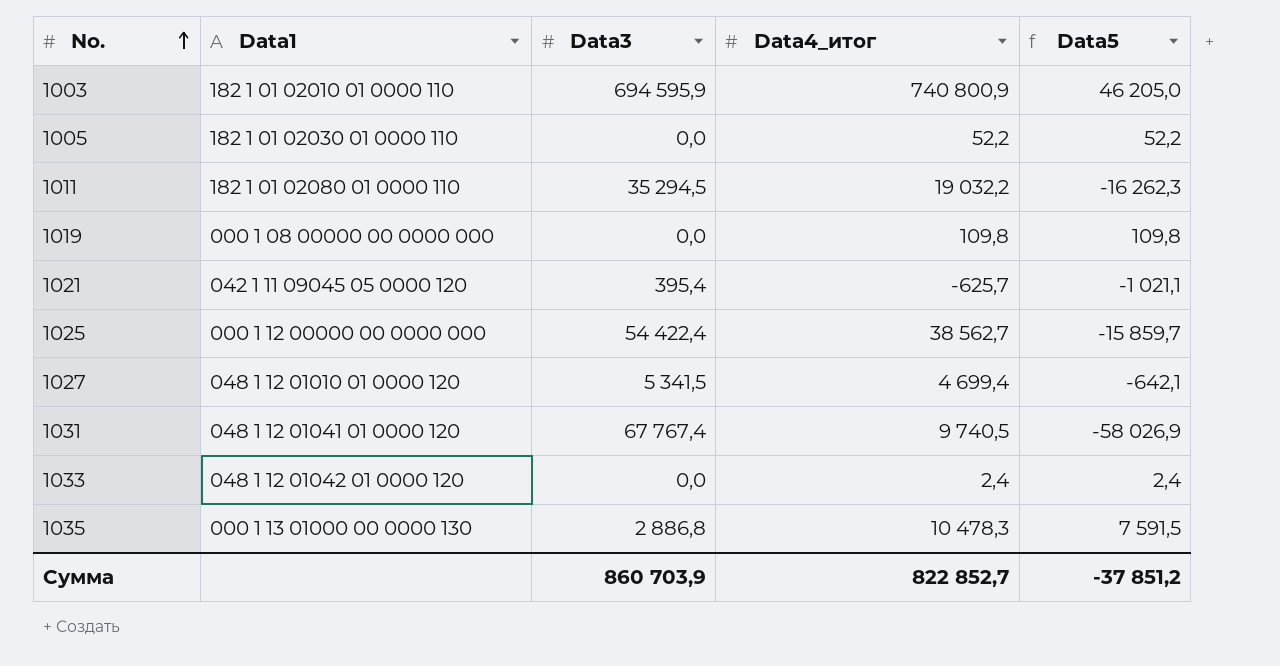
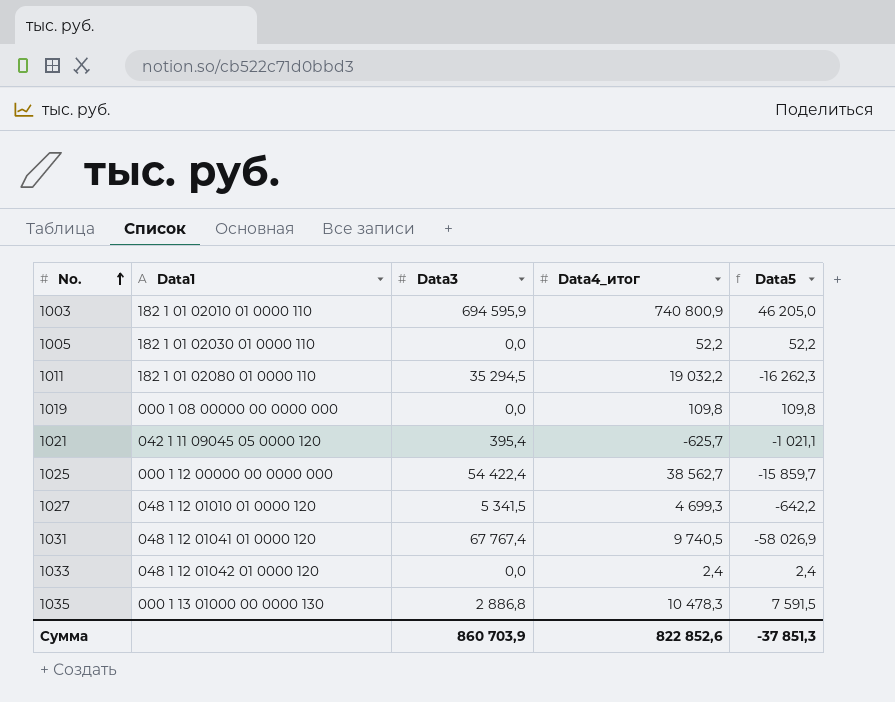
1027 | Data4_итог: 4 699,4 -> 4 699,3
1027 | Data5: -642,1 -> -642,2
Сумма | Data4_итог: 822 852,7 -> 822 852,6
Сумма | Data5: -37 851,2 -> -37 851,3

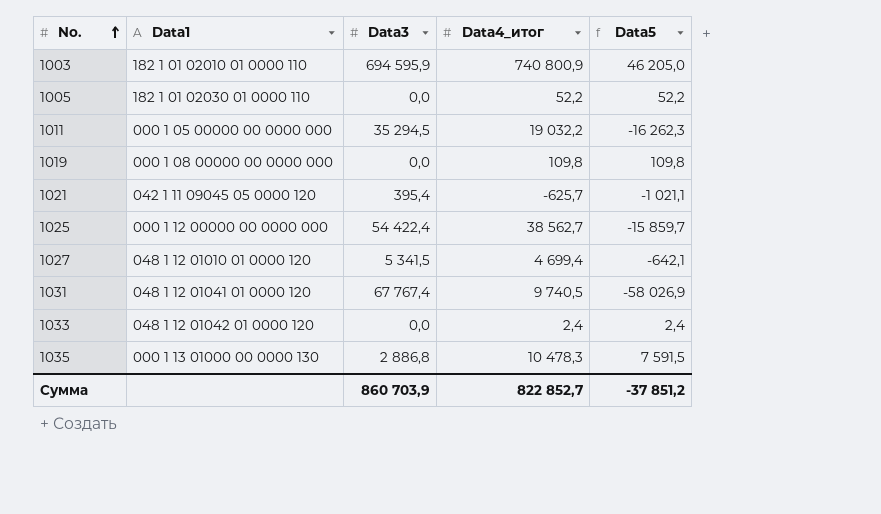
1011 | Data1: 182 1 01 02080 01 0000 110 -> 000 1 05 00000 00 0000 000
1027 | Data4_итог: 4 699,3 -> 4 699,4
1027 | Data5: -642,2 -> -642,1
Сумма | Data4_итог: 822 852,6 -> 822 852,7
Сумма | Data5: -37 851,3 -> -37 851,2

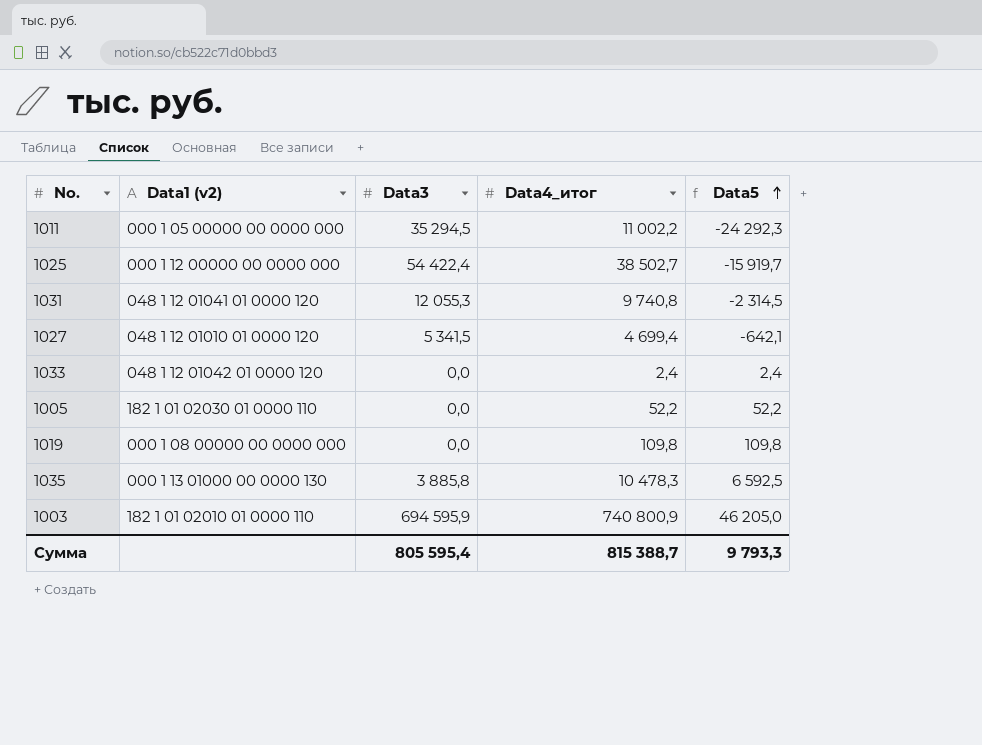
row order: No. ascending -> Data5 ascending
column name: Data1 -> Data1 (v2)
row 1021: 042 1 11 09045 05 0000 120 | 395,4 | -625,7 | -1 021,1 -> none
1011 | Data4_итог: 19 032,2 -> 11 002,2
1011 | Data5: -16 262,3 -> -24 292,3
1025 | Data4_итог: 38 562,7 -> 38 502,7
1025 | Data5: -15 859,7 -> -15 919,7
1031 | Data3: 67 767,4 -> 12 055,3
1031 | Data4_итог: 9 740,5 -> 9 740,8
1031 | Data5: -58 026,9 -> -2 314,5
1035 | Data3: 2 886,8 -> 3 885,8
1035 | Data5: 7 591,5 -> 6 592,5
Сумма | Data3: 860 703,9 -> 805 595,4
Сумма | Data4_итог: 822 852,7 -> 815 388,7
Сумма | Data5: -37 851,2 -> 9 793,3

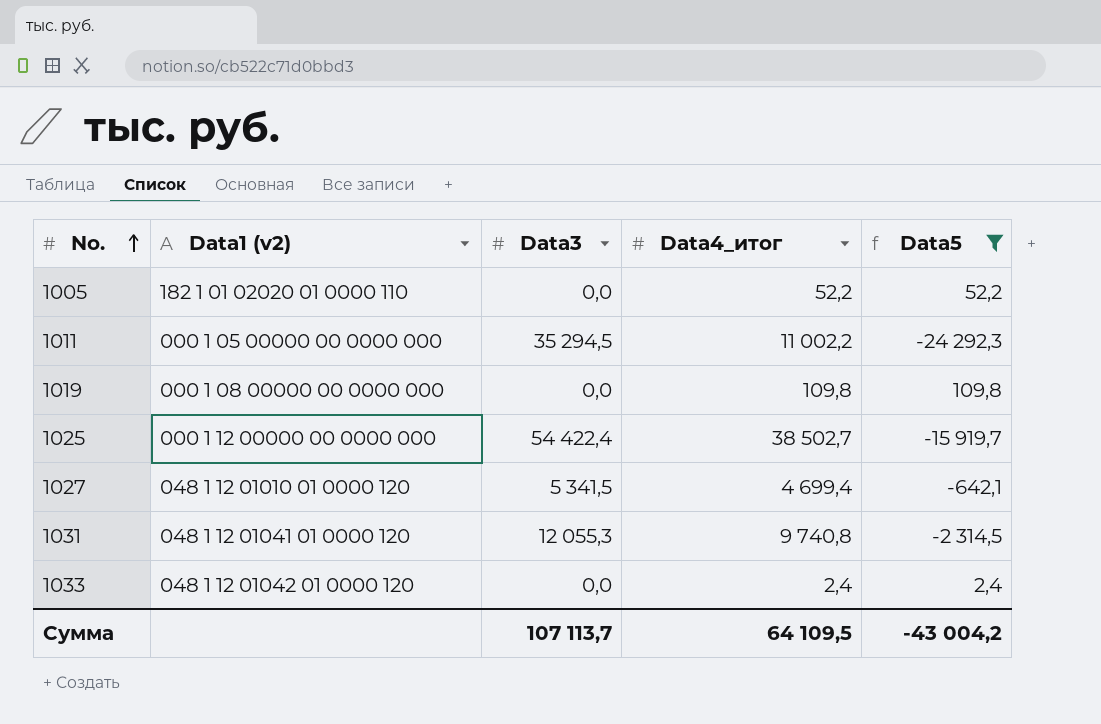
filter: none -> Data5 <= 109,8
row order: Data5 ascending -> No. ascending
1005 | Data1 (v2): 182 1 01 02030 01 0000 110 -> 182 1 01 02020 01 0000 110
Сумма | Data3: 805 595,4 -> 107 113,7
Сумма | Data4_итог: 815 388,7 -> 64 109,5
Сумма | Data5: 9 793,3 -> -43 004,2

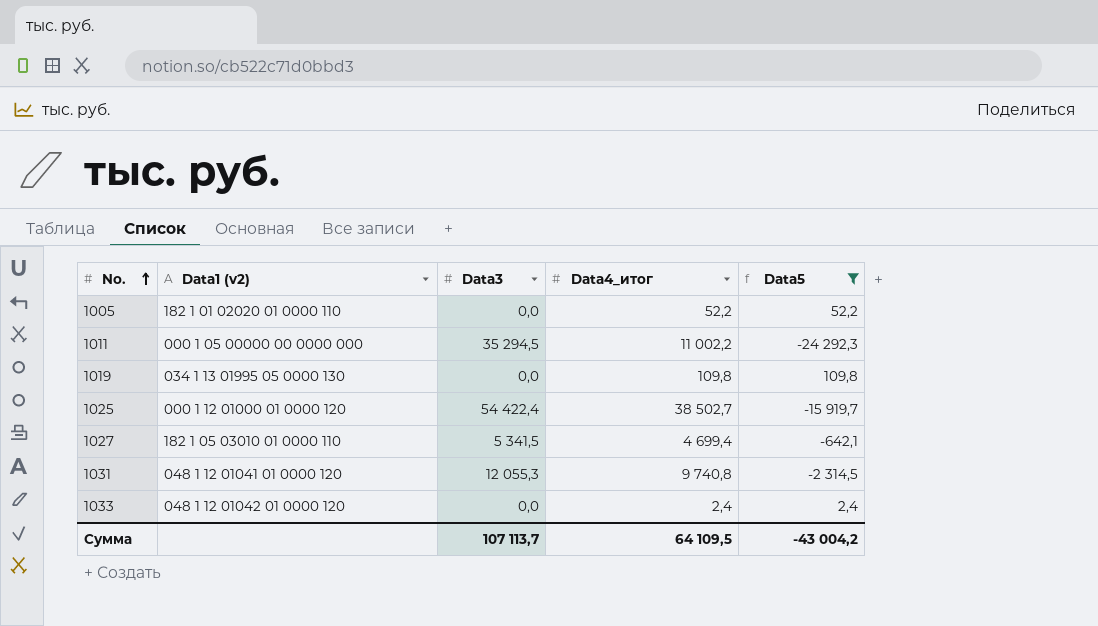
1019 | Data1 (v2): 000 1 08 00000 00 0000 000 -> 034 1 13 01995 05 0000 130
1025 | Data1 (v2): 000 1 12 00000 00 0000 000 -> 000 1 12 01000 01 0000 120
1027 | Data1 (v2): 048 1 12 01010 01 0000 120 -> 182 1 05 03010 01 0000 110

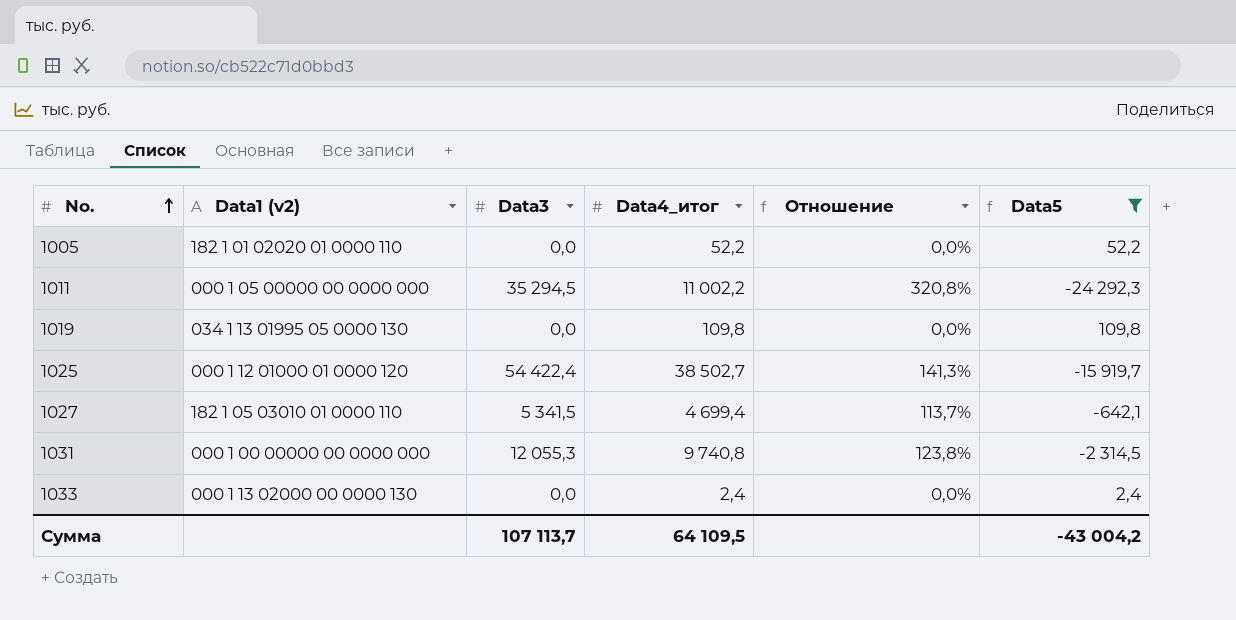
column Отношение | formula: none -> [Data3] / [Data4_итог]
1031 | Data1 (v2): 048 1 12 01041 01 0000 120 -> 000 1 00 00000 00 0000 000
1033 | Data1 (v2): 048 1 12 01042 01 0000 120 -> 000 1 13 02000 00 0000 130

